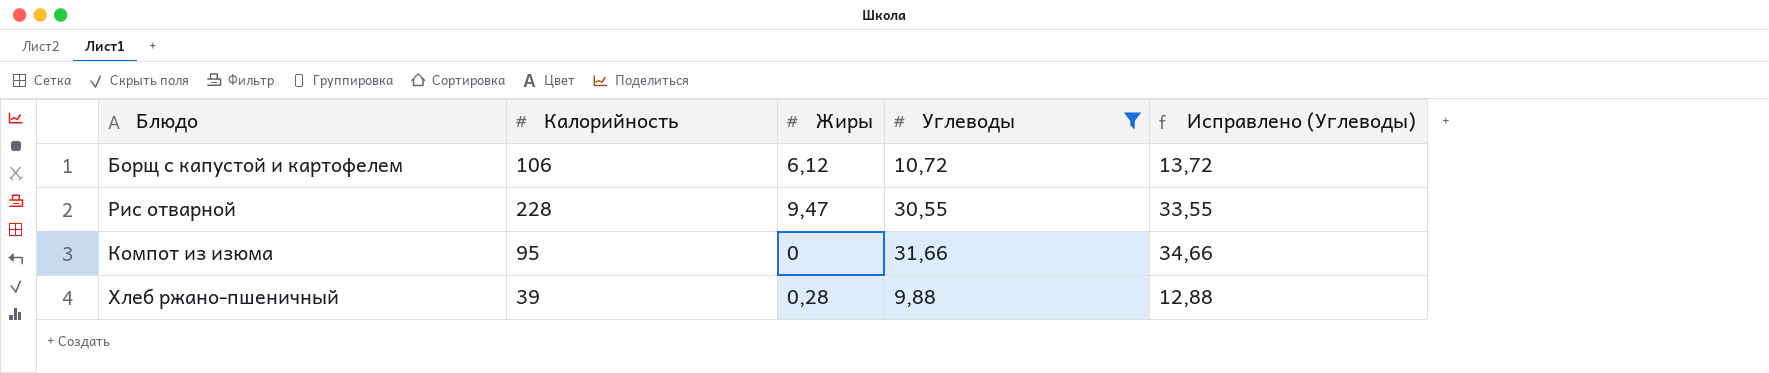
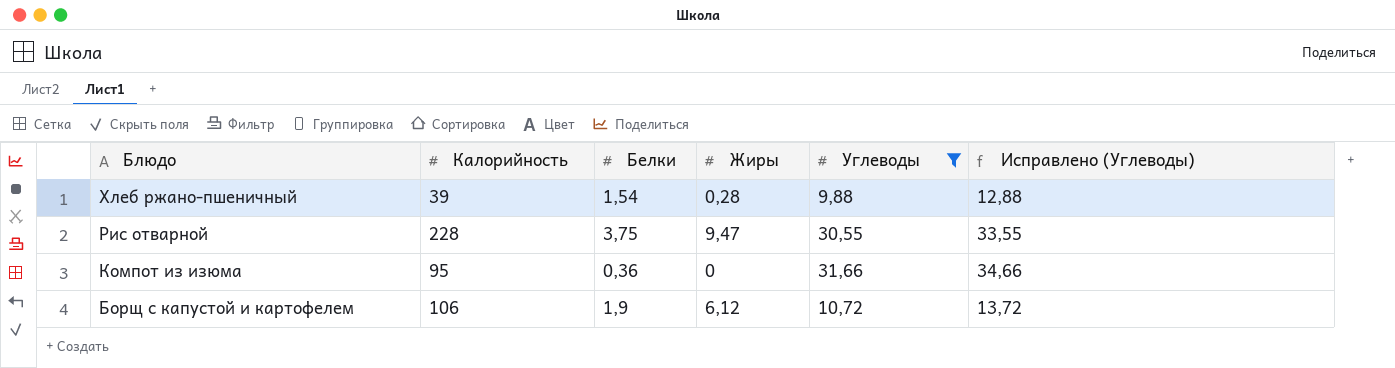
row order: none -> Блюдо descending
column Белки | position: none -> 3

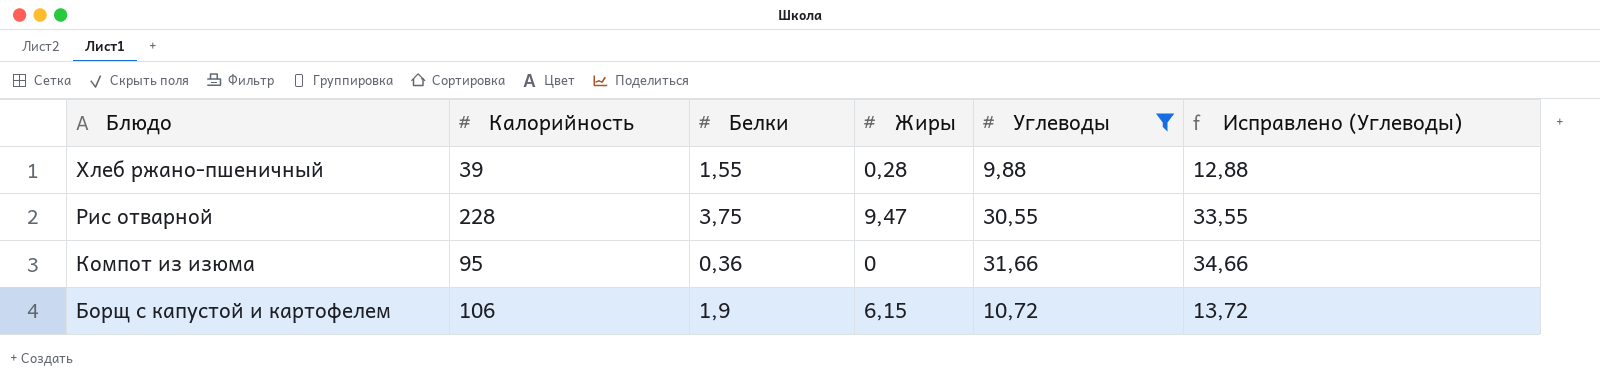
Хлеб ржано-пшеничный | Белки: 1,54 -> 1,55
Борщ с капустой и картофелем | Жиры: 6,12 -> 6,15

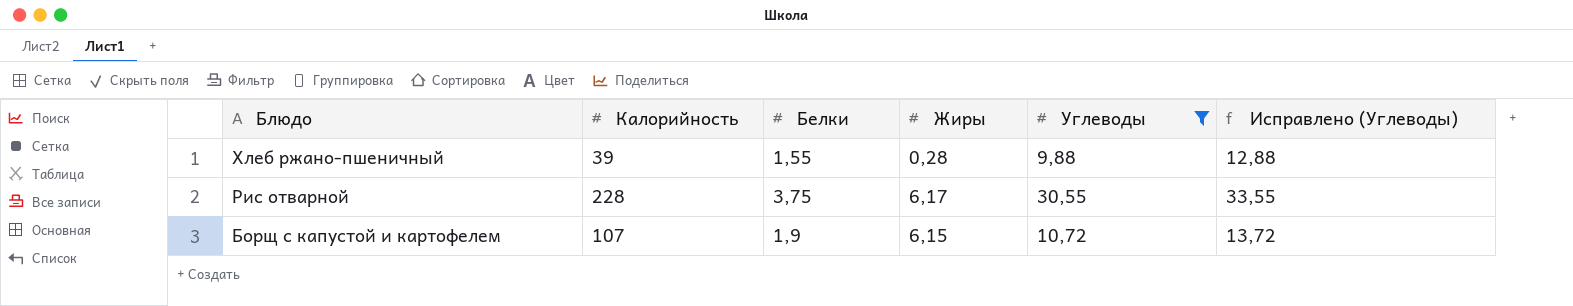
row Компот из изюма: 95 | 0,36 | 0 | 31,66 | 34,66 -> none
Рис отварной | Жиры: 9,47 -> 6,17
Борщ с капустой и картофелем | Калорийность: 106 -> 107

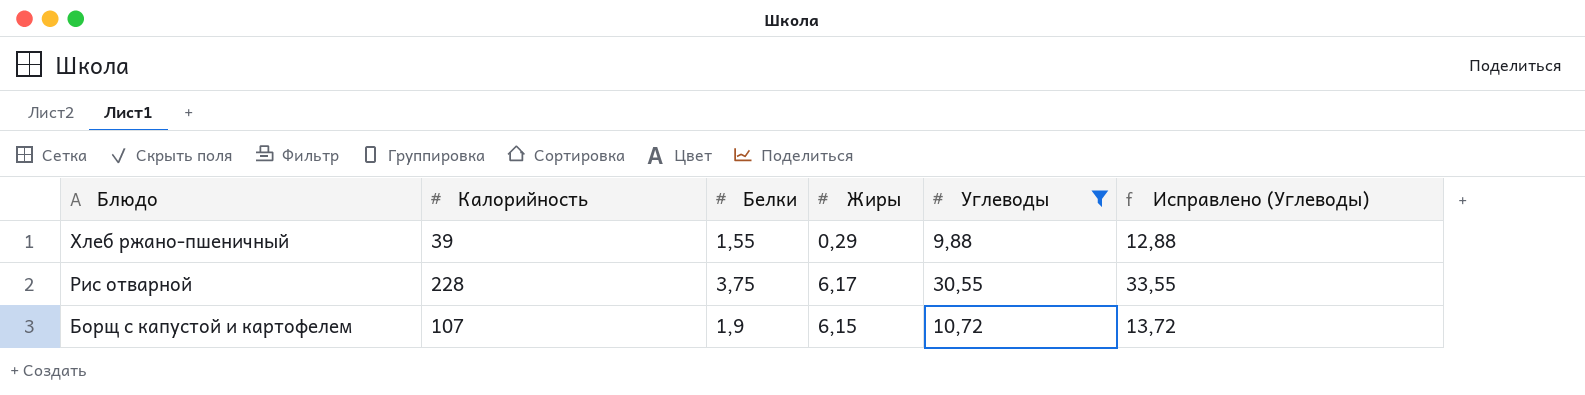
Хлеб ржано-пшеничный | Жиры: 0,28 -> 0,29

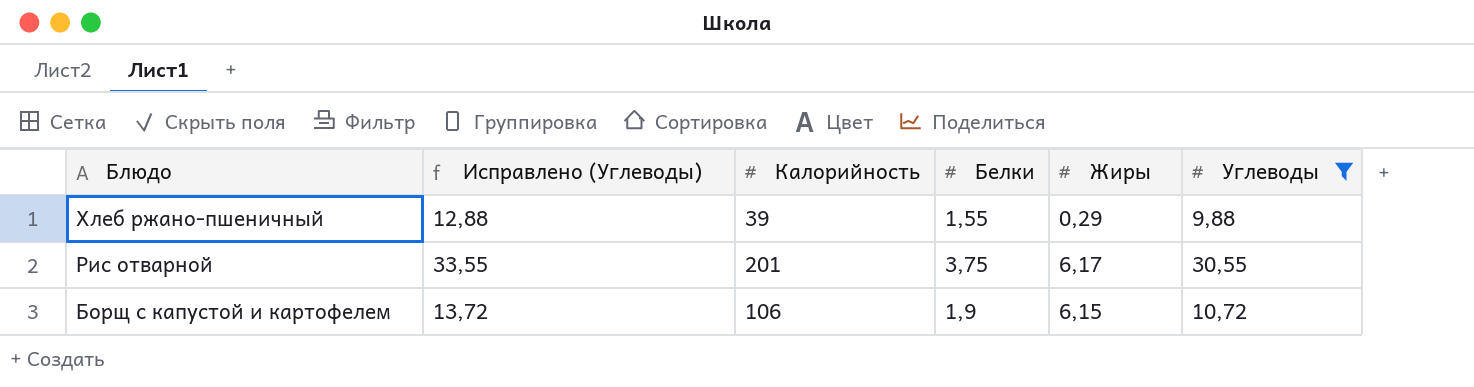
column Исправлено (Углеводы) | position: 6 -> 2
Рис отварной | Калорийность: 228 -> 201
Борщ с капустой и картофелем | Калорийность: 107 -> 106

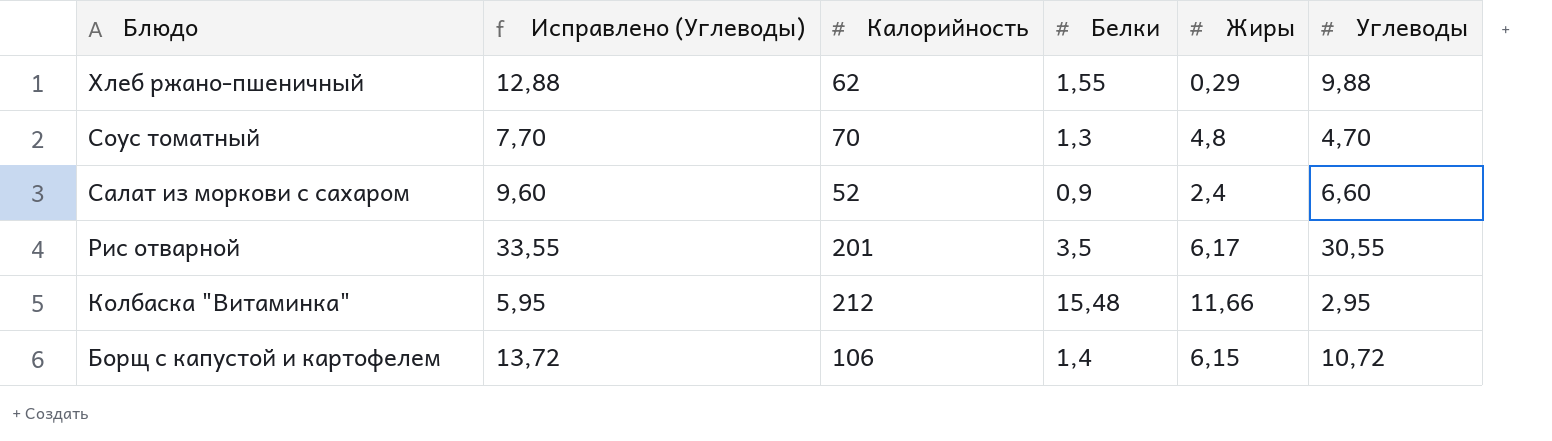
filter: Углеводы >= 9,88 -> none
Хлеб ржано-пшеничный | Калорийность: 39 -> 62
Рис отварной | Белки: 3,75 -> 3,5
Борщ с капустой и картофелем | Белки: 1,9 -> 1,4

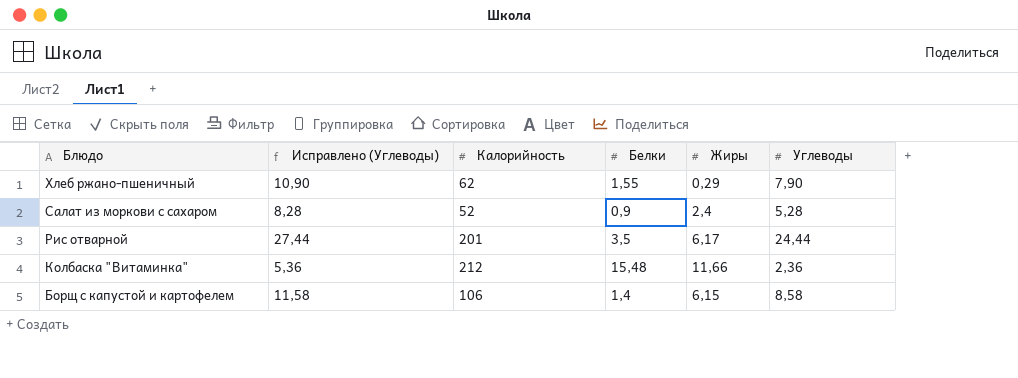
row Соус томатный: 7,70 | 70 | 1,3 | 4,8 | 4,70 -> none
Хлеб ржано-пшеничный | Исправлено (Углеводы): 12,88 -> 10,90
Хлеб ржано-пшеничный | Углеводы: 9,88 -> 7,90
Салат из моркови с сахаром | Исправлено (Углеводы): 9,60 -> 8,28
Салат из моркови с сахаром | Углеводы: 6,60 -> 5,28
Рис отварной | Исправлено (Углеводы): 33,55 -> 27,44
Рис отварной | Углеводы: 30,55 -> 24,44
Колбаска "Витаминка" | Исправлено (Углеводы): 5,95 -> 5,36
Колбаска "Витаминка" | Углеводы: 2,95 -> 2,36
Борщ с капустой и картофелем | Исправлено (Углеводы): 13,72 -> 11,58
Борщ с капустой и картофелем | Углеводы: 10,72 -> 8,58

